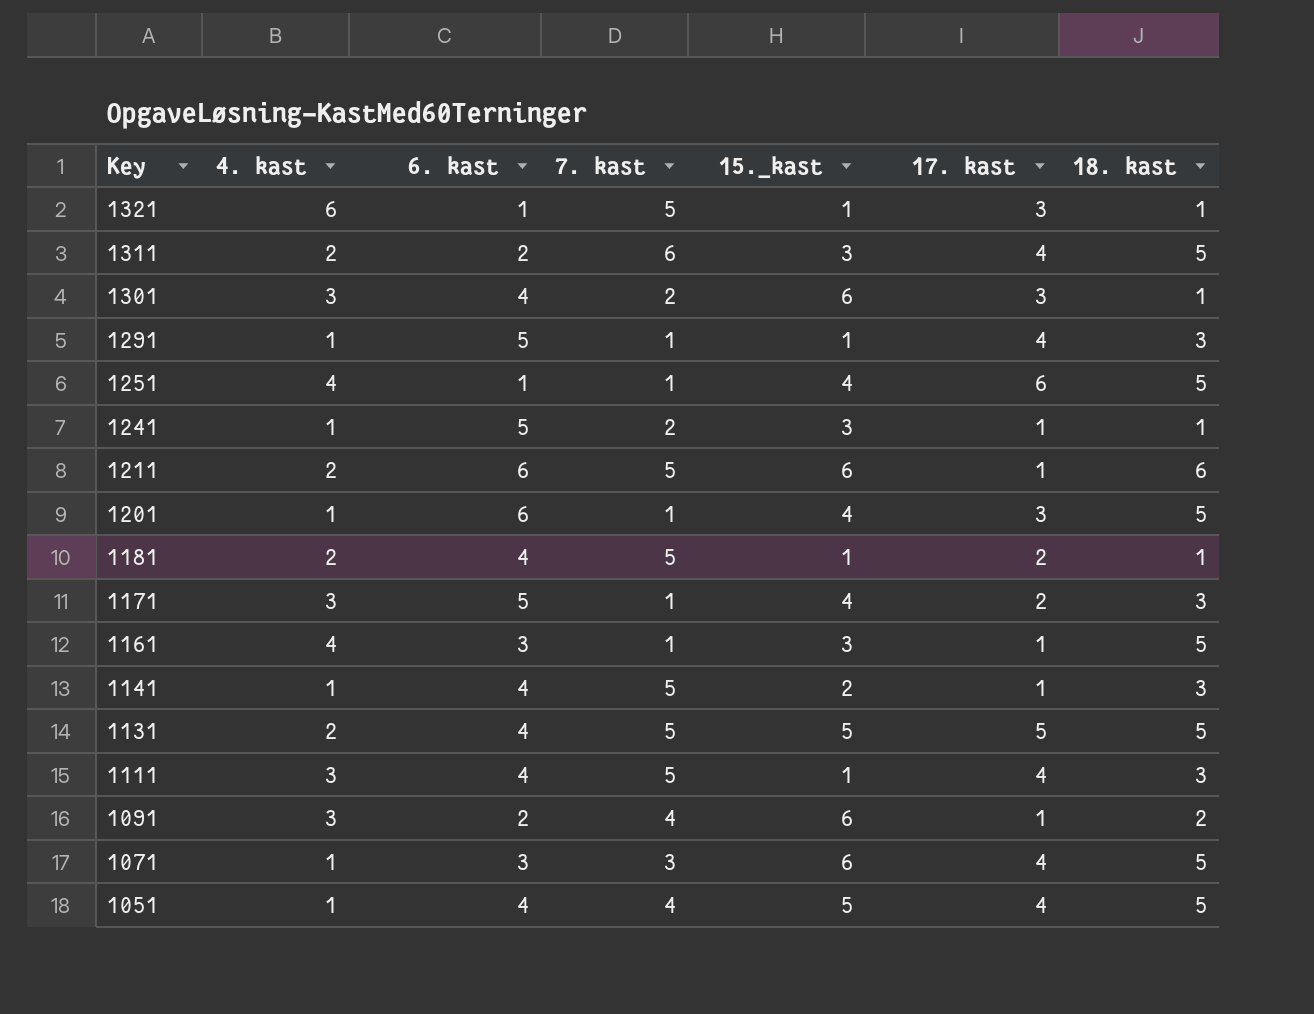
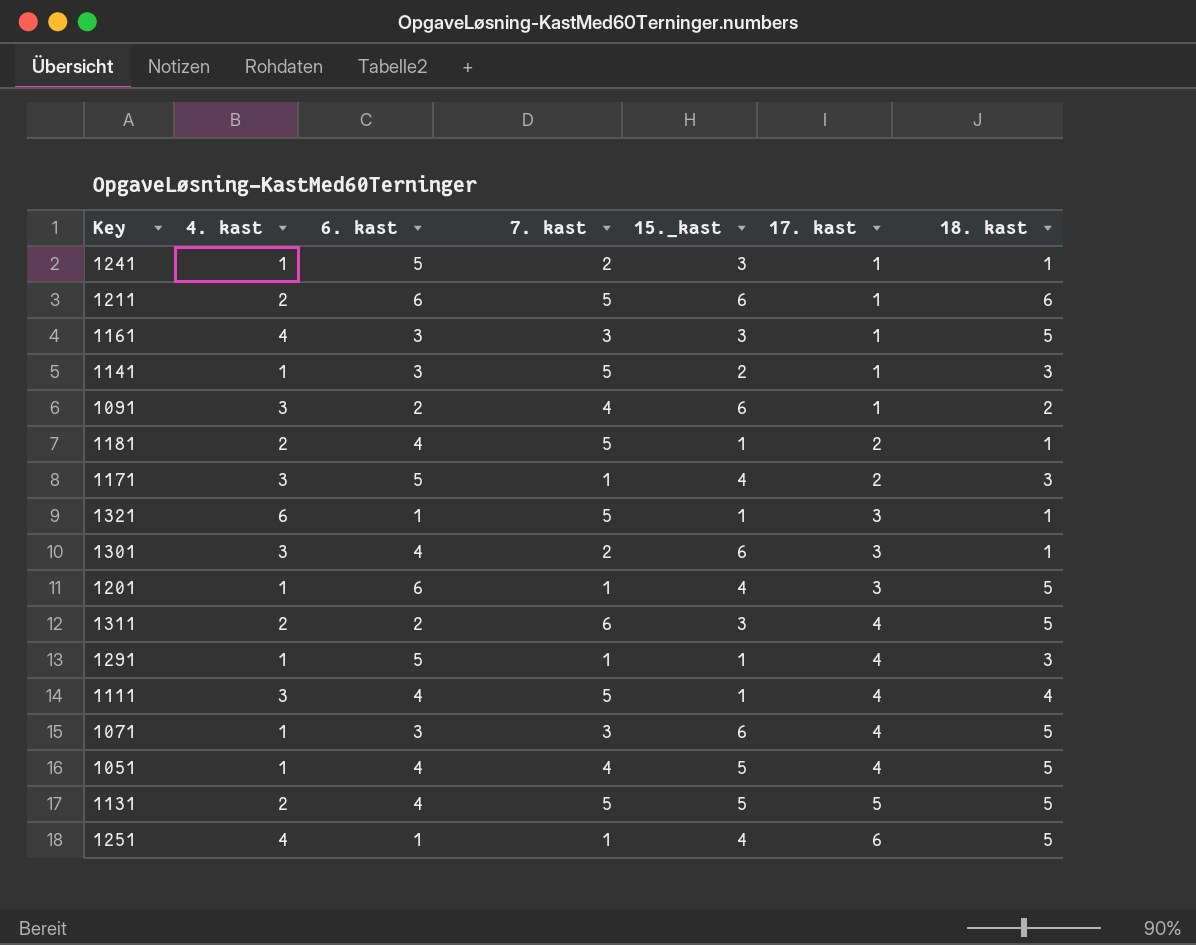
row order: Key descending -> 17. kast ascending
1161 | 7. kast: 1 -> 3
1141 | 6. kast: 4 -> 3
1111 | 18. kast: 3 -> 4

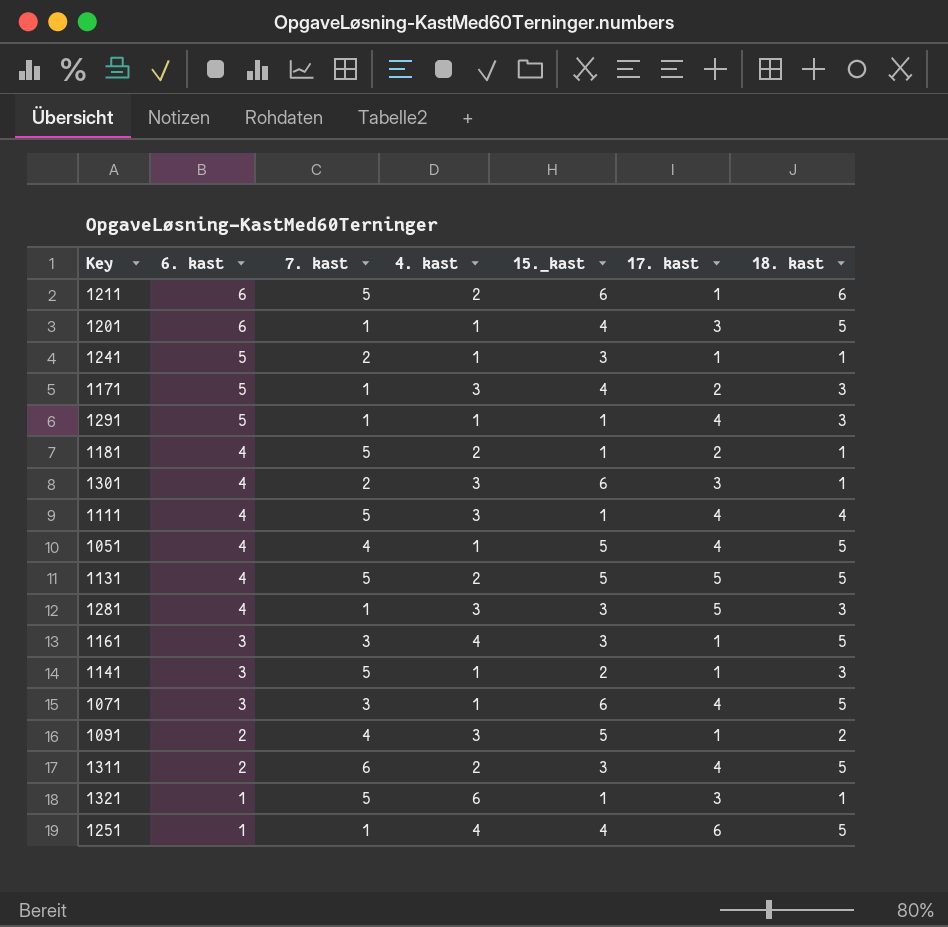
row order: 17. kast ascending -> 6. kast descending
column 4. kast | position: 2 -> 4
row 1281: none -> 4 | 1 | 3 | 3 | 5 | 3
1091 | 15._kast: 6 -> 5

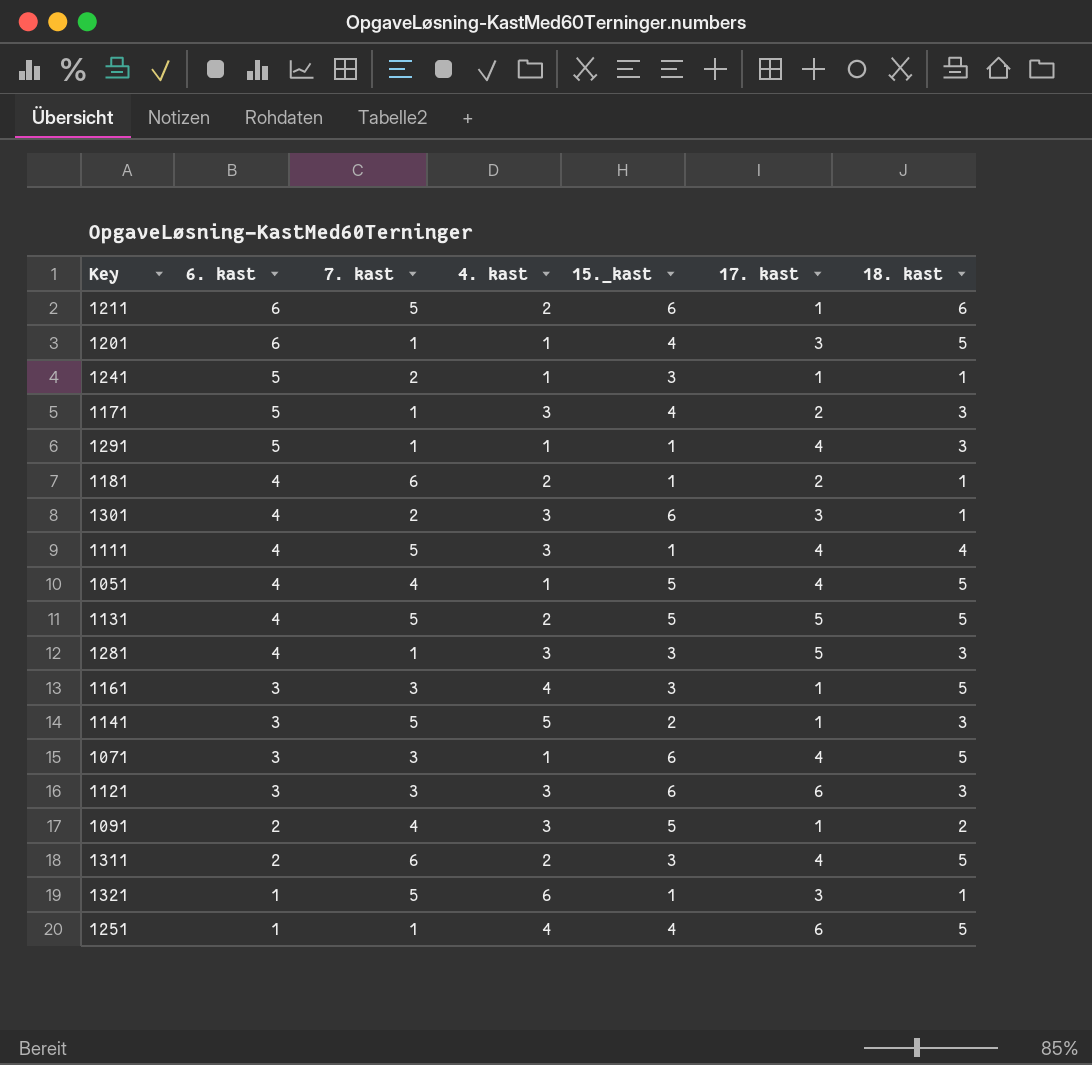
1181 | 7. kast: 5 -> 6
1141 | 4. kast: 1 -> 5
row 1121: none -> 3 | 3 | 3 | 6 | 6 | 3

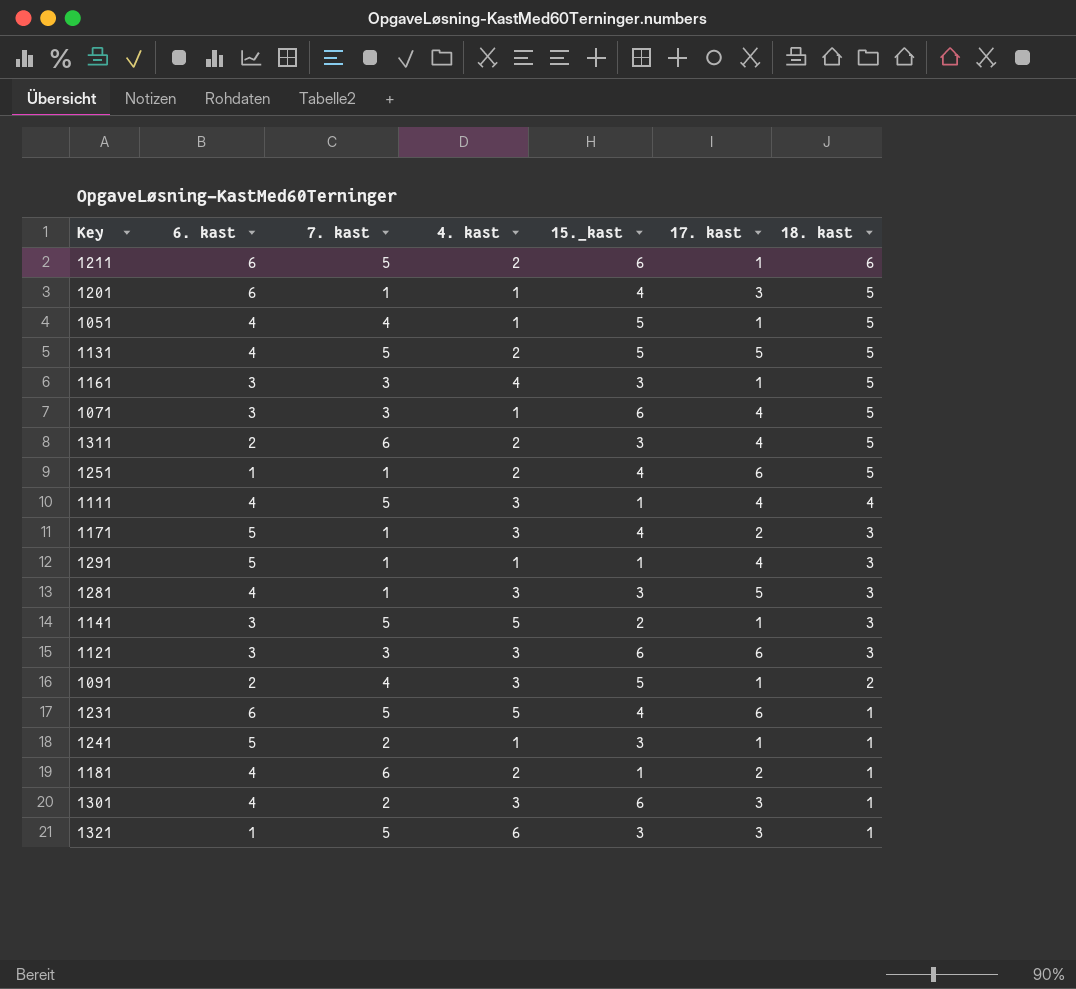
row order: 6. kast descending -> 18. kast descending
1051 | 17. kast: 4 -> 1
1251 | 4. kast: 4 -> 2
row 1231: none -> 6 | 5 | 5 | 4 | 6 | 1
1321 | 15._kast: 1 -> 3

